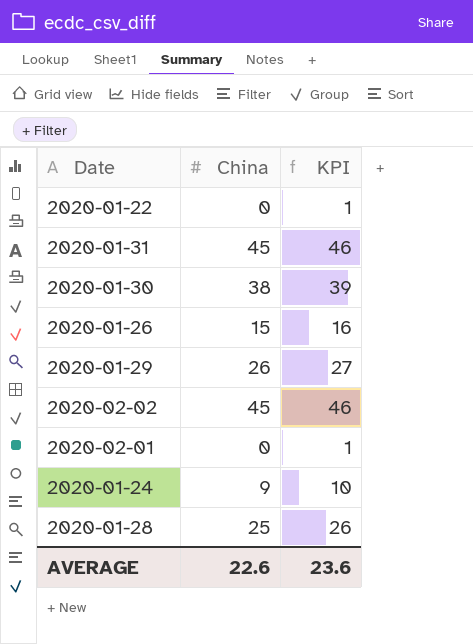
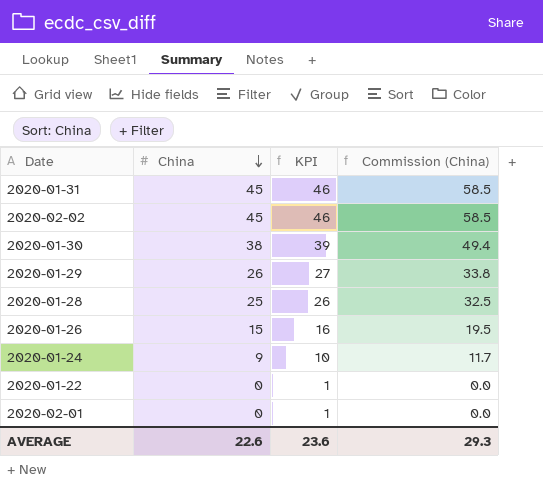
row order: none -> China descending
column Commission (China) | formula: none -> [China] * 1.3

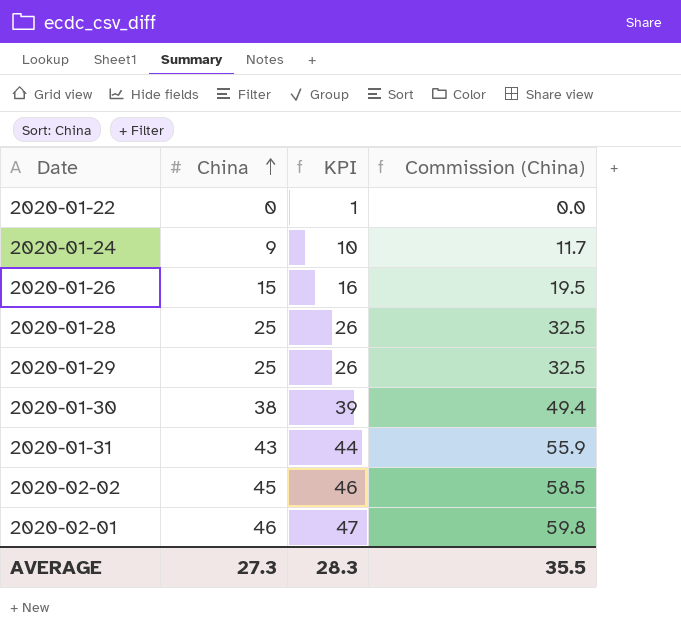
row order: China descending -> China ascending
2020-01-29 | China: 26 -> 25
2020-01-29 | KPI: 27 -> 26
2020-01-29 | Commission (China): 33.8 -> 32.5
2020-01-31 | China: 45 -> 43
2020-01-31 | KPI: 46 -> 44
2020-01-31 | Commission (China): 58.5 -> 55.9
2020-02-01 | China: 0 -> 46
2020-02-01 | KPI: 1 -> 47
2020-02-01 | Commission (China): 0.0 -> 59.8
AVERAGE | China: 22.6 -> 27.3
AVERAGE | KPI: 23.6 -> 28.3
AVERAGE | Commission (China): 29.3 -> 35.5

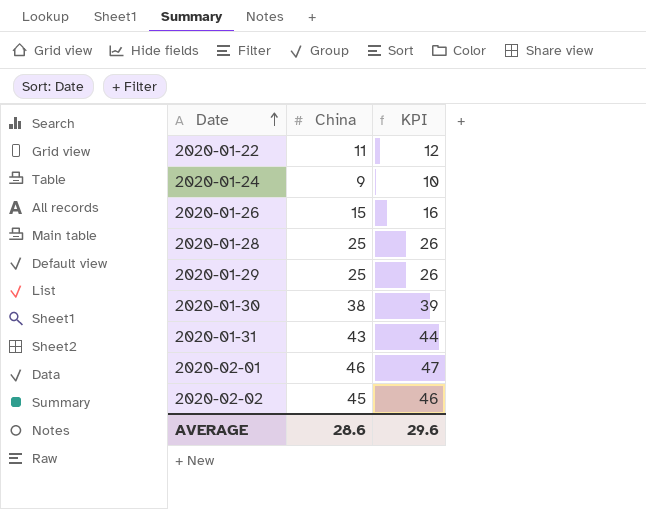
row order: China ascending -> Date ascending
column Commission (China) | formula: [China] * 1.3 -> none
2020-01-22 | China: 0 -> 11
2020-01-22 | KPI: 1 -> 12
AVERAGE | China: 27.3 -> 28.6
AVERAGE | KPI: 28.3 -> 29.6

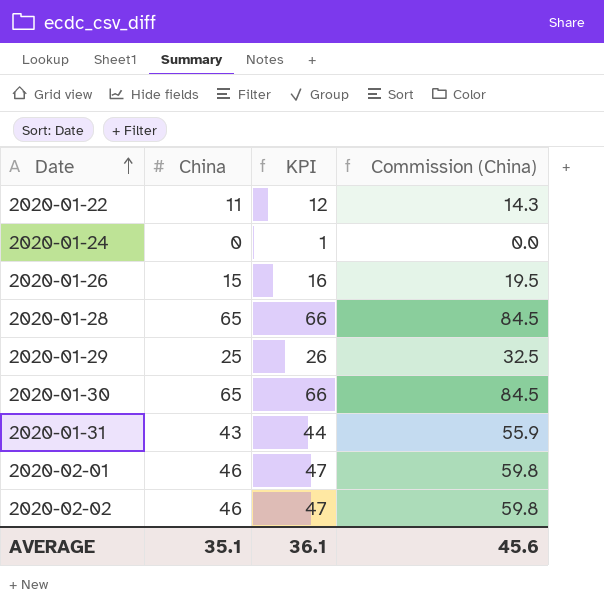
column Commission (China) | formula: none -> [China] * 1.3
2020-01-24 | China: 9 -> 0
2020-01-24 | KPI: 10 -> 1
2020-01-28 | China: 25 -> 65
2020-01-28 | KPI: 26 -> 66
2020-01-30 | China: 38 -> 65
2020-01-30 | KPI: 39 -> 66
2020-02-02 | China: 45 -> 46
2020-02-02 | KPI: 46 -> 47
AVERAGE | China: 28.6 -> 35.1
AVERAGE | KPI: 29.6 -> 36.1

